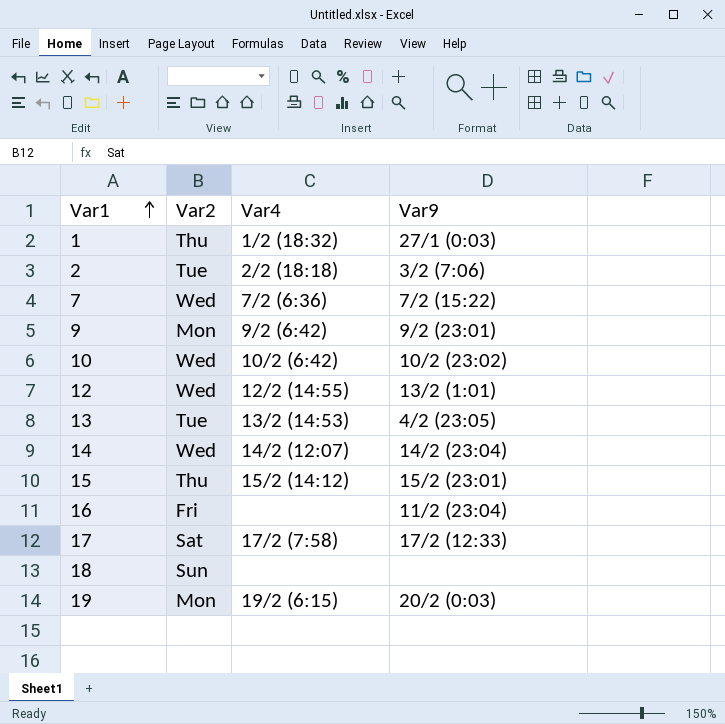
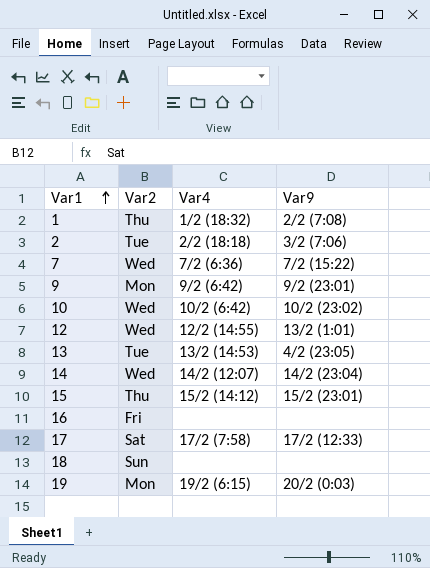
1 | Var9: 27/1 (0:03) -> 2/2 (7:08)
16 | Var9: 11/2 (23:04) -> none

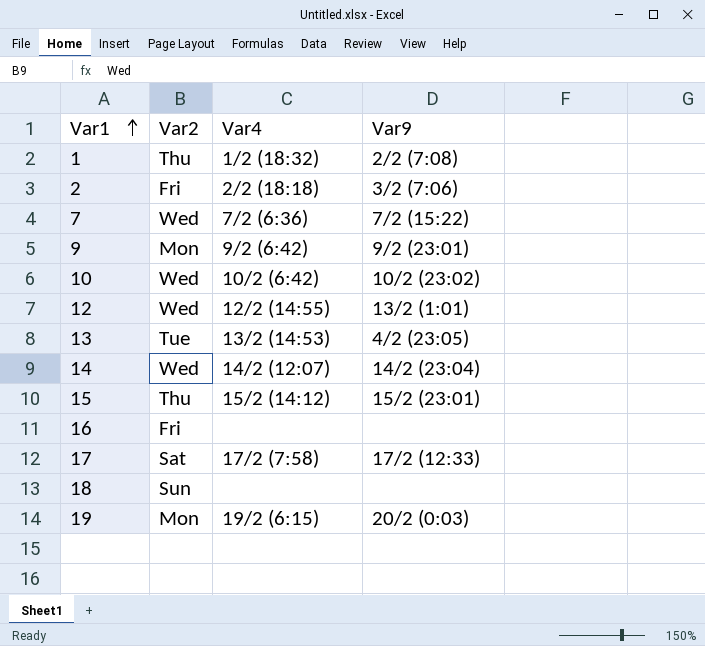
2 | Var2: Tue -> Fri

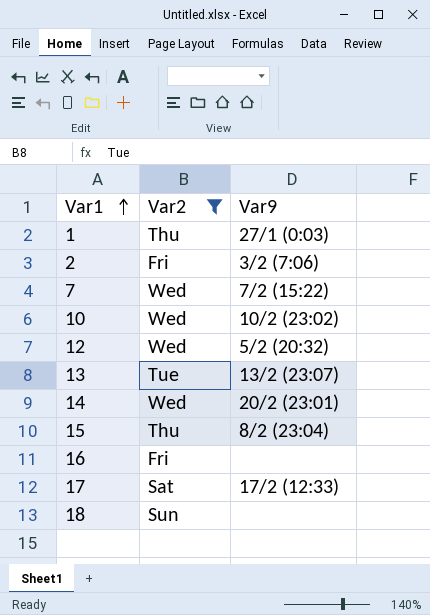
filter: none -> Var2 != Mon
column Var4 | position: 3 -> none
1 | Var9: 2/2 (7:08) -> 27/1 (0:03)
12 | Var9: 13/2 (1:01) -> 5/2 (20:32)
13 | Var9: 4/2 (23:05) -> 13/2 (23:07)
14 | Var9: 14/2 (23:04) -> 20/2 (23:01)
15 | Var9: 15/2 (23:01) -> 8/2 (23:04)

